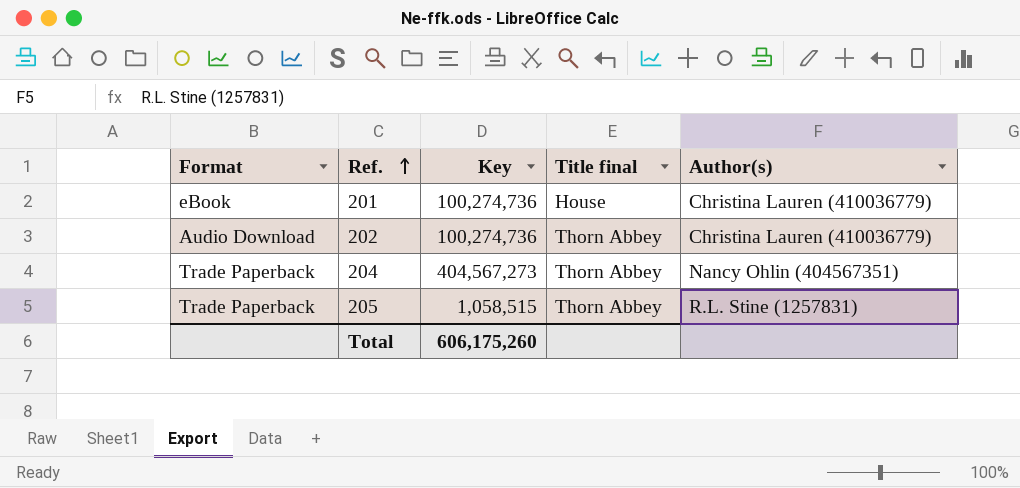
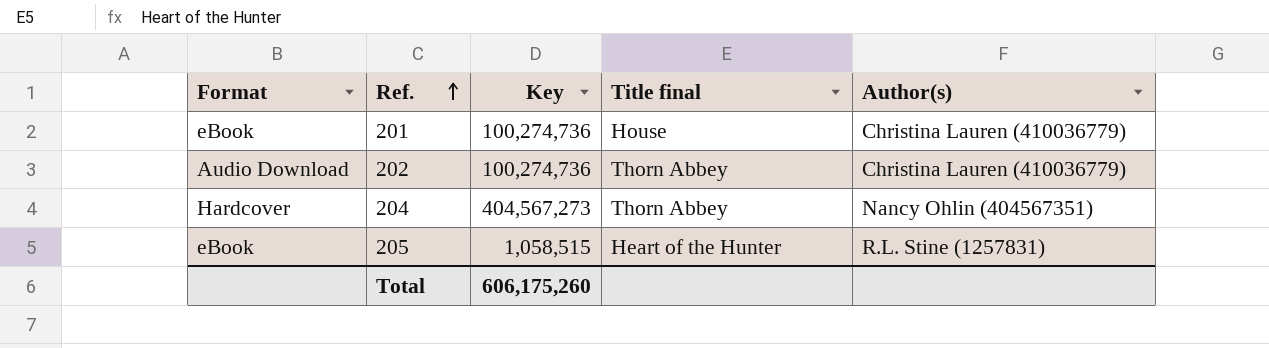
204 | Format: Trade Paperback -> Hardcover
205 | Format: Trade Paperback -> eBook
205 | Title final: Thorn Abbey -> Heart of the Hunter

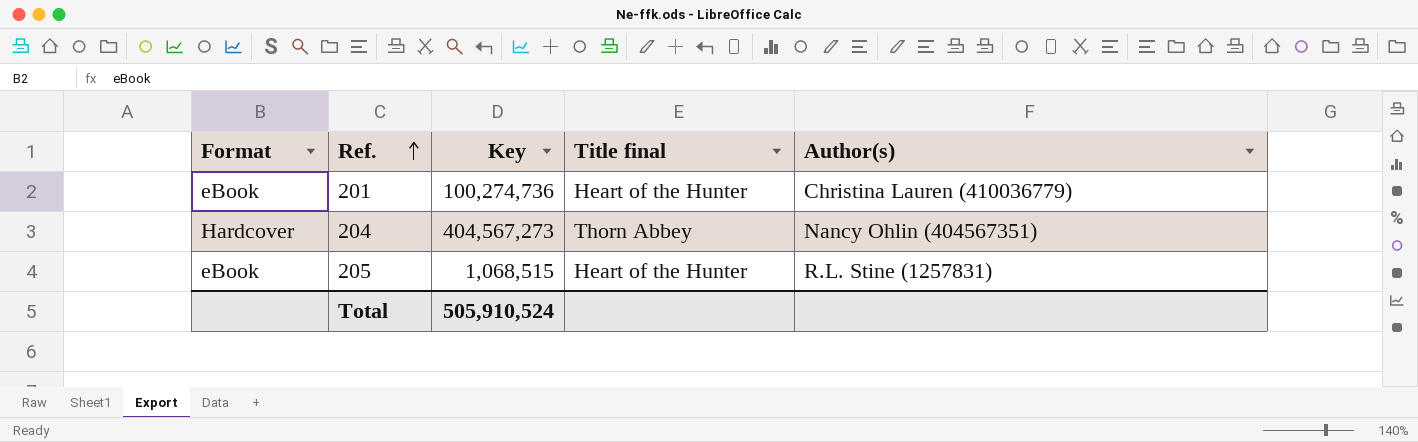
row 202: Audio Download | 100,274,736 | Thorn Abbey | Christina Lauren (410036779) -> none
201 | Title final: House -> Heart of the Hunter
205 | Key: 1,058,515 -> 1,068,515
Total | Key: 606,175,260 -> 505,910,524

